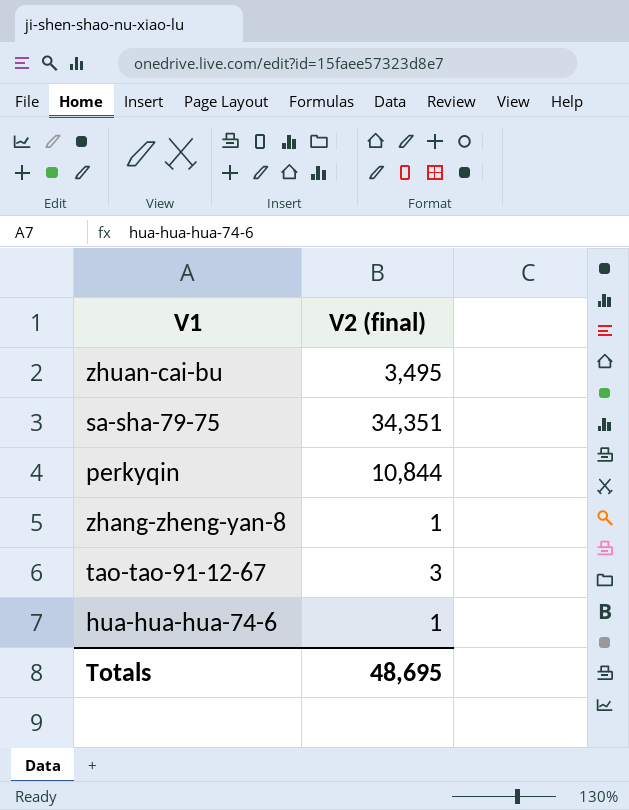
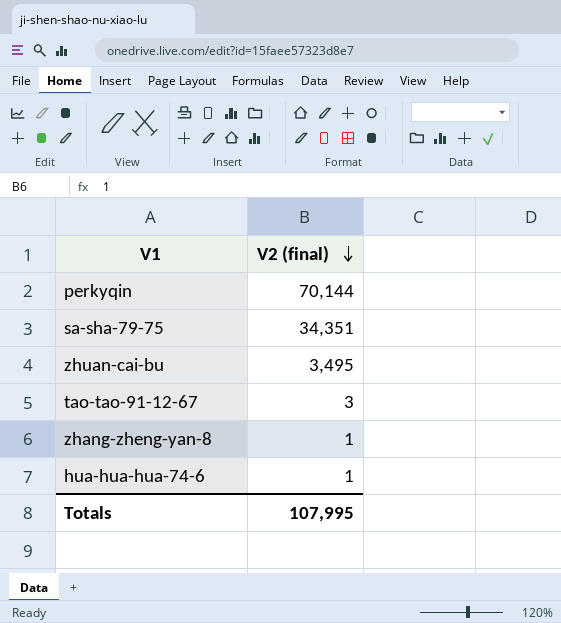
row order: none -> V2 (final) descending
perkyqin | V2 (final): 10,844 -> 70,144
Totals | V2 (final): 48,695 -> 107,995

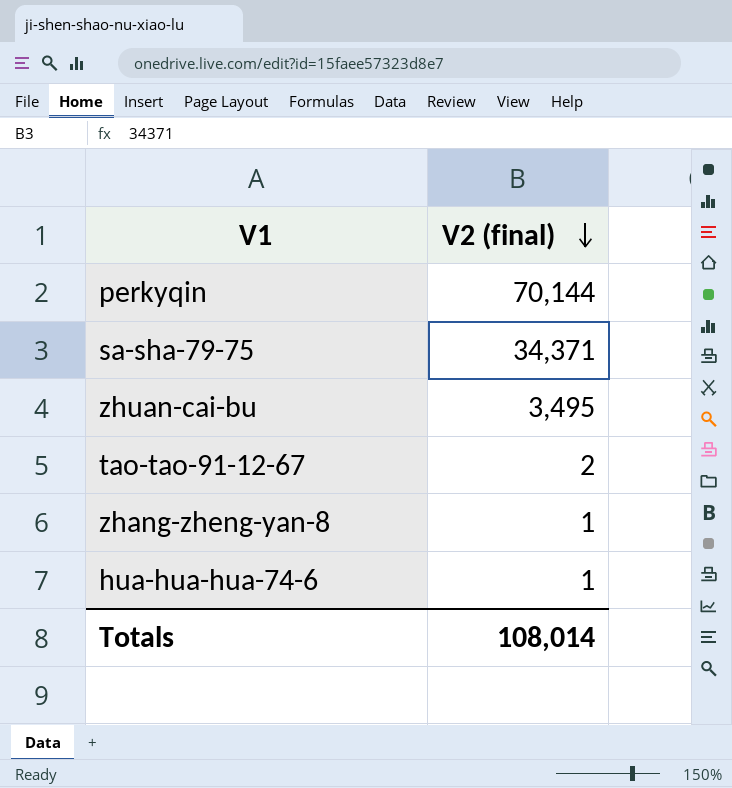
sa-sha-79-75 | V2 (final): 34,351 -> 34,371
tao-tao-91-12-67 | V2 (final): 3 -> 2
Totals | V2 (final): 107,995 -> 108,014

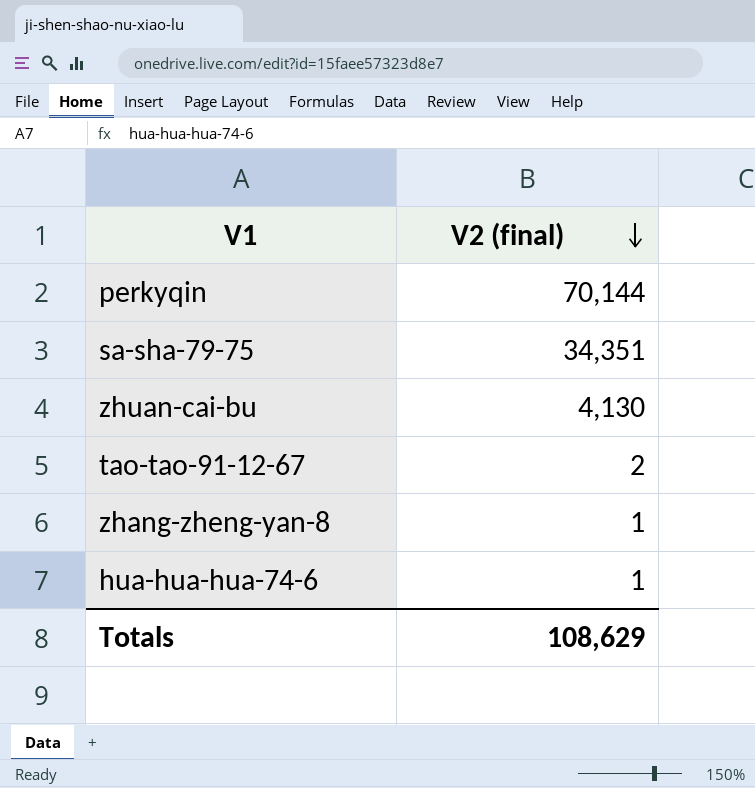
sa-sha-79-75 | V2 (final): 34,371 -> 34,351
zhuan-cai-bu | V2 (final): 3,495 -> 4,130
Totals | V2 (final): 108,014 -> 108,629

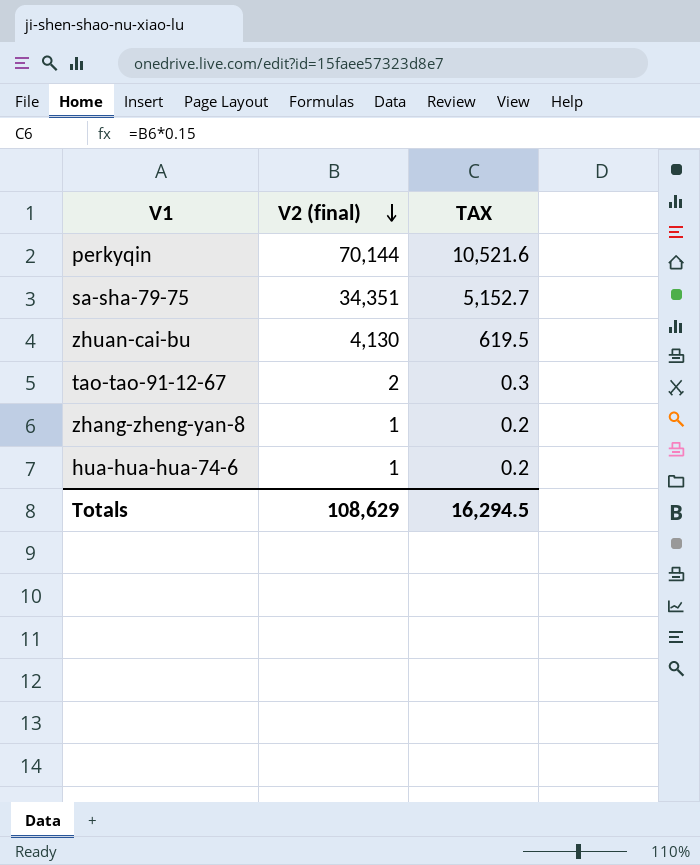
column TAX | formula: none -> [V2 (final)] * 0.15

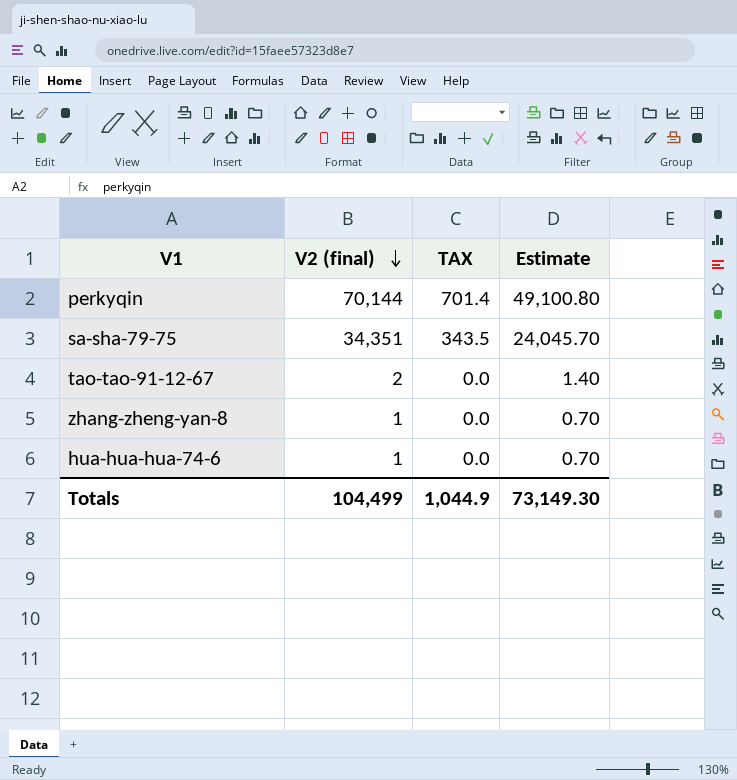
column TAX | formula: [V2 (final)] * 0.15 -> [V2 (final)] * 0.01
column Estimate | formula: none -> [V2 (final)] * 0.7
row zhuan-cai-bu: 4,130 | 619.5 -> none
Totals | V2 (final): 108,629 -> 104,499
Totals | TAX: 16,294.5 -> 1,044.9

